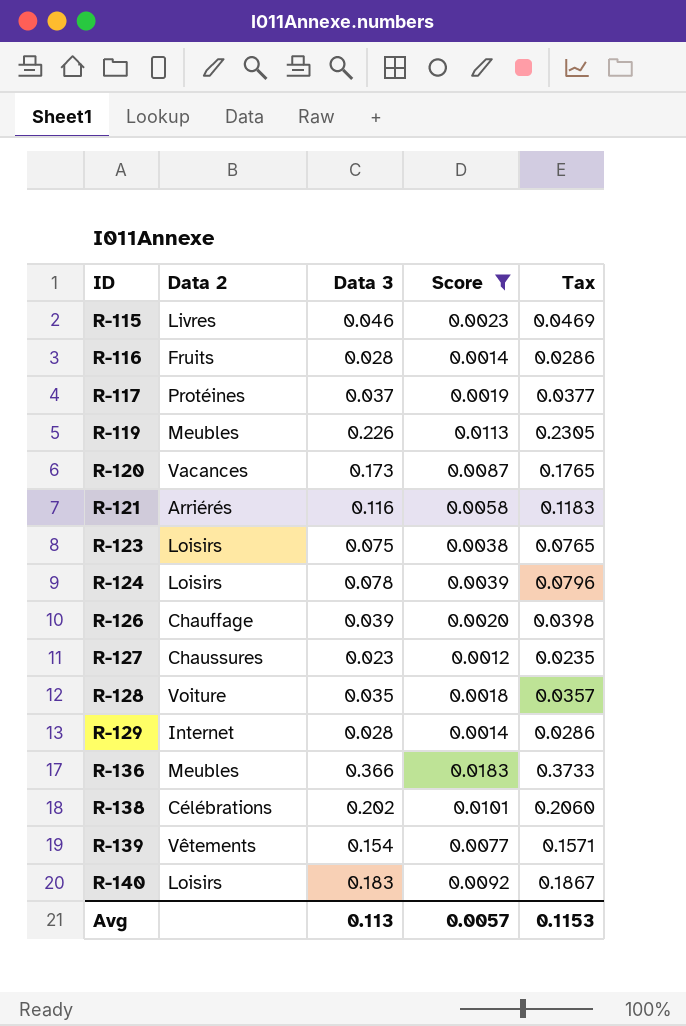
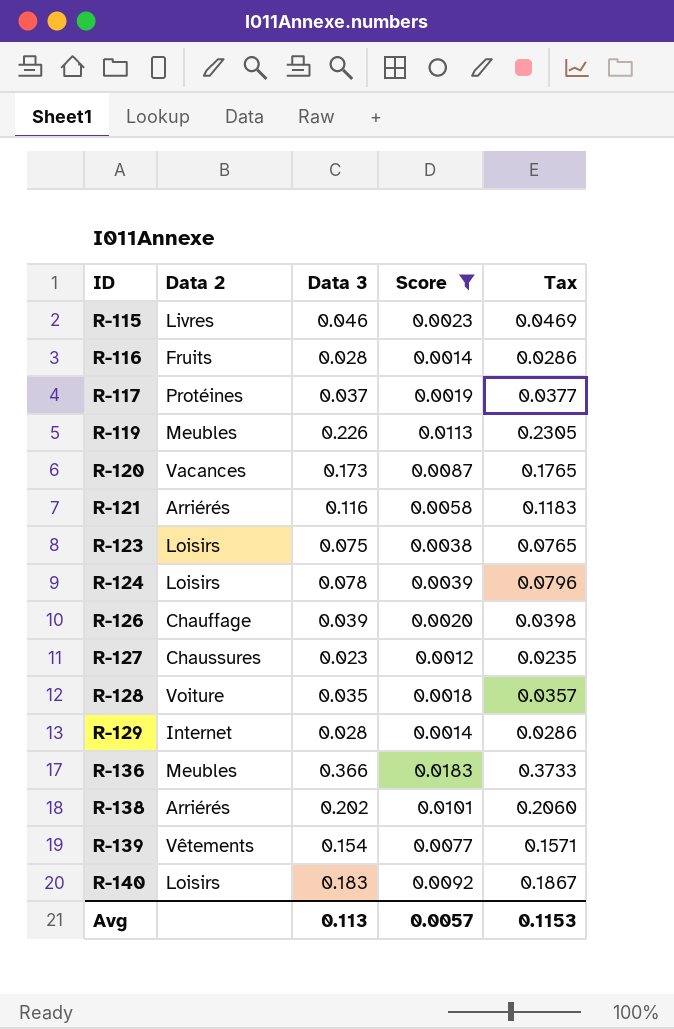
R-138 | Data 2: Célébrations -> Arriérés

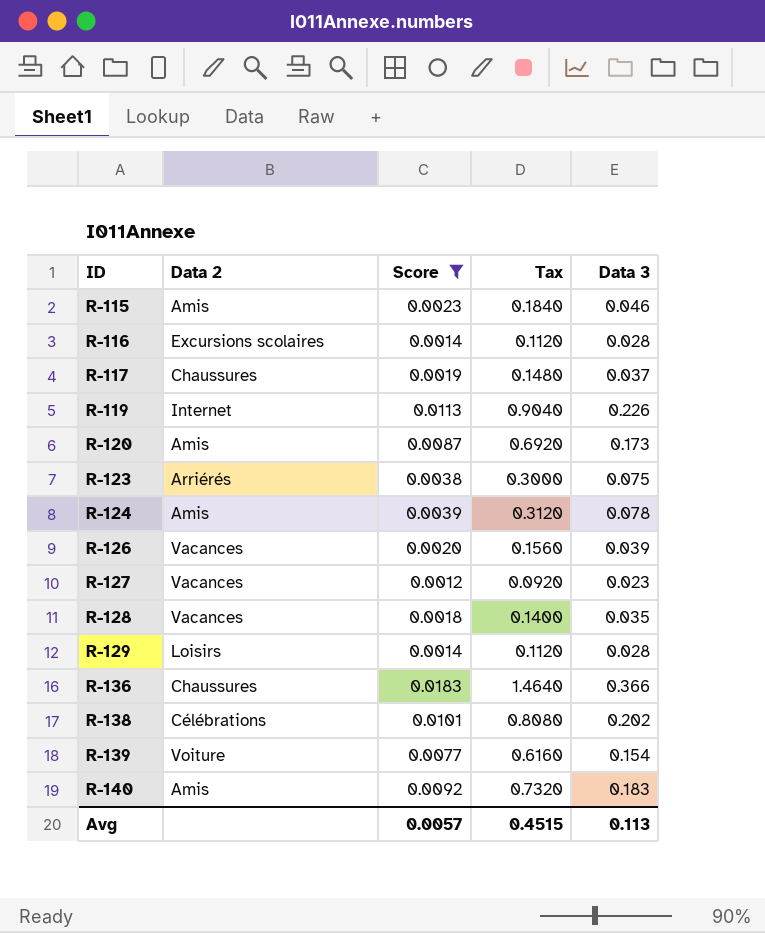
column Tax | formula: [Data 3] * 1.02 -> [Data 3] * 4
column Data 3 | position: 3 -> 5
row R-121: Arriérés | 0.116 | 0.0058 | 0.1183 -> none
R-115 | Data 2: Livres -> Amis
R-116 | Data 2: Fruits -> Excursions scolaires
R-117 | Data 2: Protéines -> Chaussures
R-119 | Data 2: Meubles -> Internet
R-120 | Data 2: Vacances -> Amis
R-123 | Data 2: Loisirs -> Arriérés
R-124 | Data 2: Loisirs -> Amis
R-126 | Data 2: Chauffage -> Vacances
R-127 | Data 2: Chaussures -> Vacances
R-128 | Data 2: Voiture -> Vacances
R-129 | Data 2: Internet -> Loisirs
R-136 | Data 2: Meubles -> Chaussures
R-138 | Data 2: Arriérés -> Célébrations
R-139 | Data 2: Vêtements -> Voiture
R-140 | Data 2: Loisirs -> Amis
Avg | Tax: 0.1153 -> 0.4515

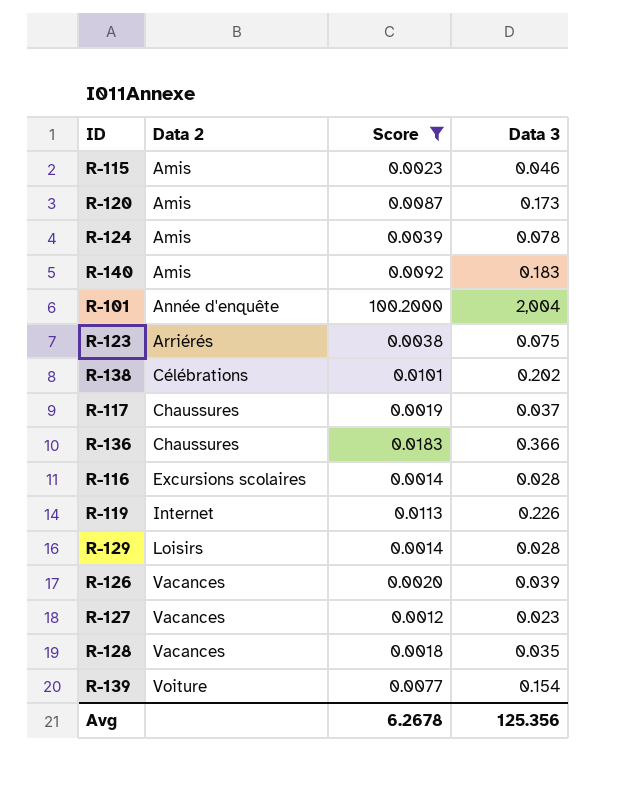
row order: ID ascending -> Data 2 ascending
column Tax | formula: [Data 3] * 4 -> none
row R-101: none -> Année d'enquête | 100.2000 | 2,004
Avg | Score: 0.0057 -> 6.2678
Avg | Data 3: 0.113 -> 125.356

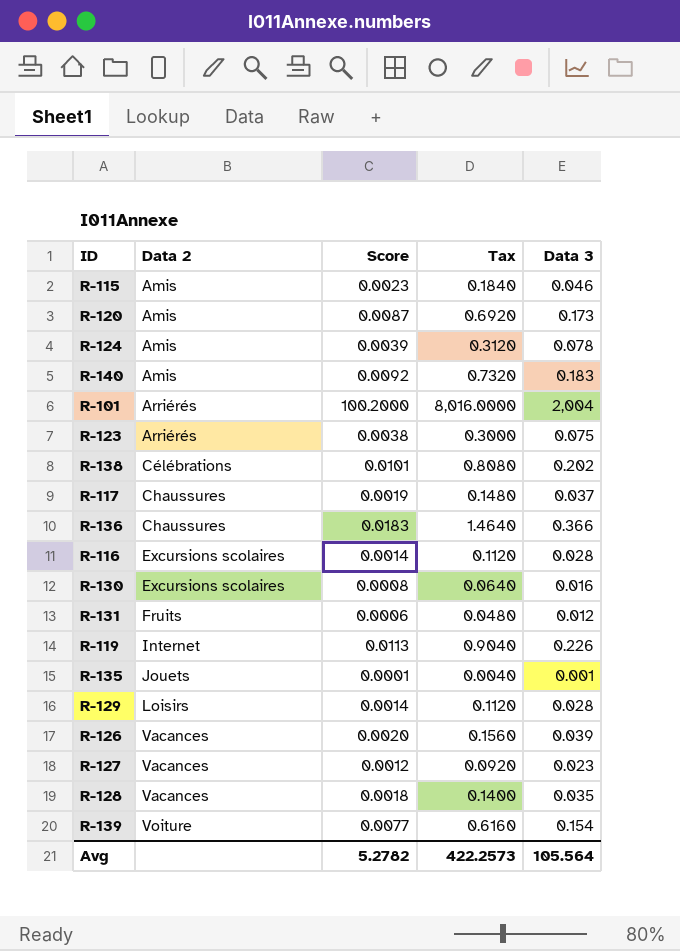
filter: Score >= 0.0012 -> none
column Tax | formula: none -> [Data 3] * 4
R-101 | Data 2: Année d'enquête -> Arriérés
Avg | Score: 6.2678 -> 5.2782
Avg | Data 3: 125.356 -> 105.564

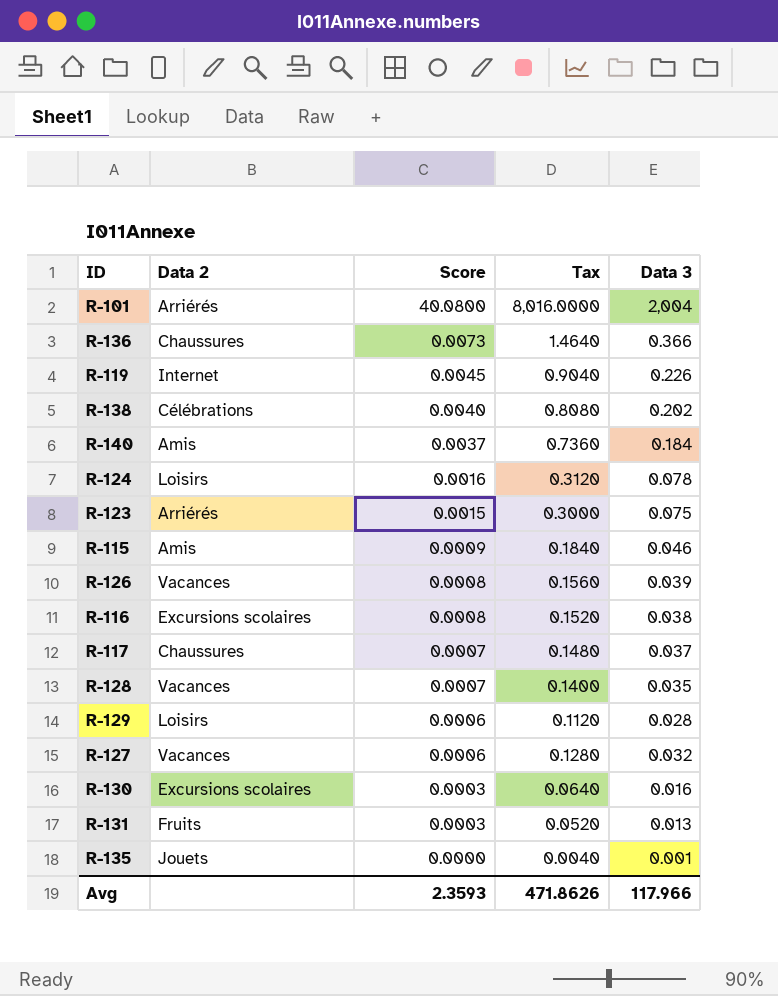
row order: Data 2 ascending -> Score descending
column Score | formula: [Data 3] * 0.05 -> [Data 3] * 0.02
row R-120: Amis | 0.0087 | 0.6920 | 0.173 -> none
row R-139: Voiture | 0.0077 | 0.6160 | 0.154 -> none
R-140 | Tax: 0.7320 -> 0.7360
R-140 | Data 3: 0.183 -> 0.184
R-124 | Data 2: Amis -> Loisirs
R-116 | Tax: 0.1120 -> 0.1520
R-116 | Data 3: 0.028 -> 0.038
R-127 | Tax: 0.0920 -> 0.1280
R-127 | Data 3: 0.023 -> 0.032
R-131 | Tax: 0.0480 -> 0.0520
R-131 | Data 3: 0.012 -> 0.013
Avg | Score: 5.2782 -> 2.3593
Avg | Tax: 422.2573 -> 471.8626
Avg | Data 3: 105.564 -> 117.966

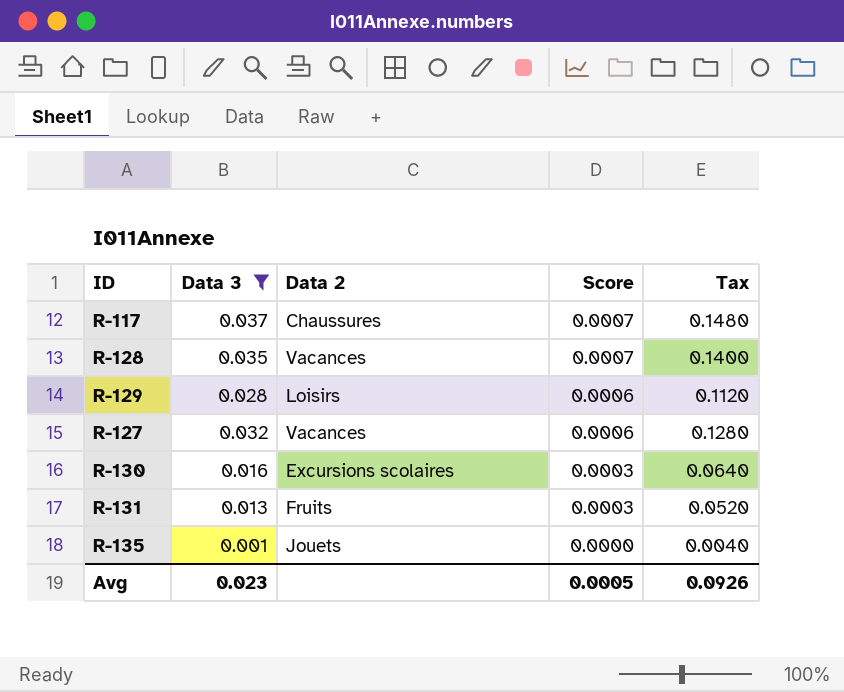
filter: none -> Data 3 <= 0.037
column Data 3 | position: 5 -> 2
Avg | Data 3: 117.966 -> 0.023
Avg | Score: 2.3593 -> 0.0005
Avg | Tax: 471.8626 -> 0.0926

